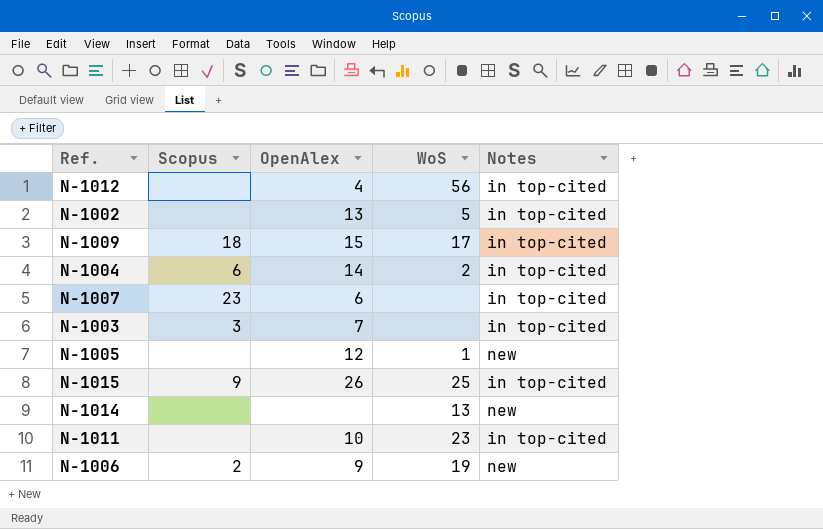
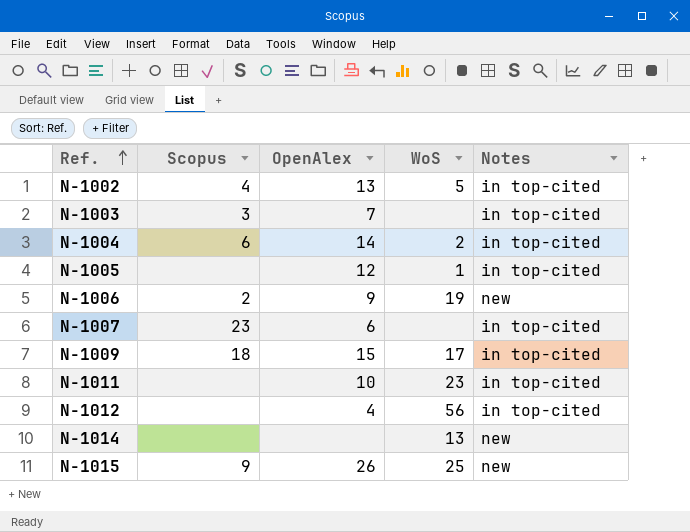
row order: none -> Ref. ascending
N-1002 | Scopus: none -> 4
N-1005 | Notes: new -> in top-cited
N-1015 | Notes: in top-cited -> new

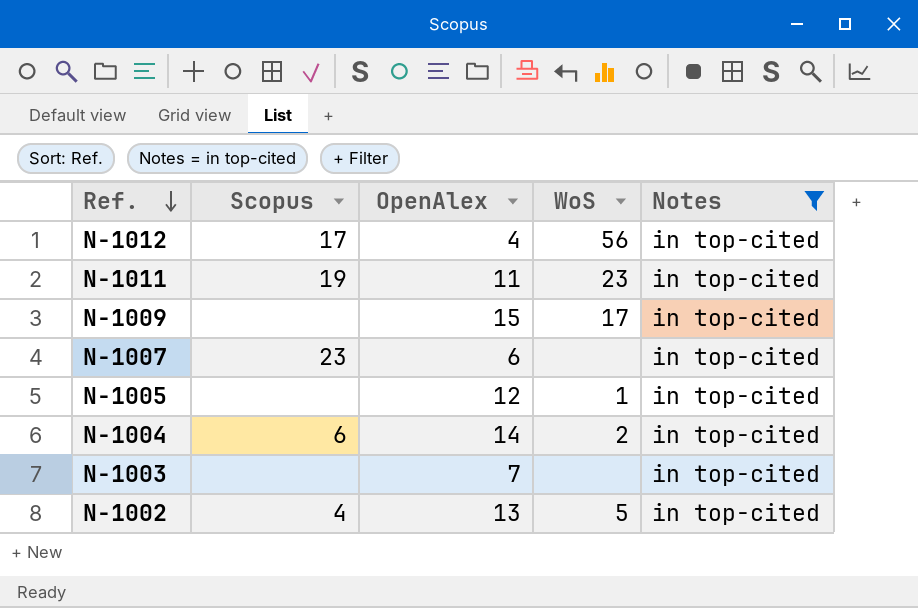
filter: none -> Notes = in top-cited
row order: Ref. ascending -> Ref. descending
N-1012 | Scopus: none -> 17
N-1011 | Scopus: none -> 19
N-1011 | OpenAlex: 10 -> 11
N-1009 | Scopus: 18 -> none
N-1003 | Scopus: 3 -> none

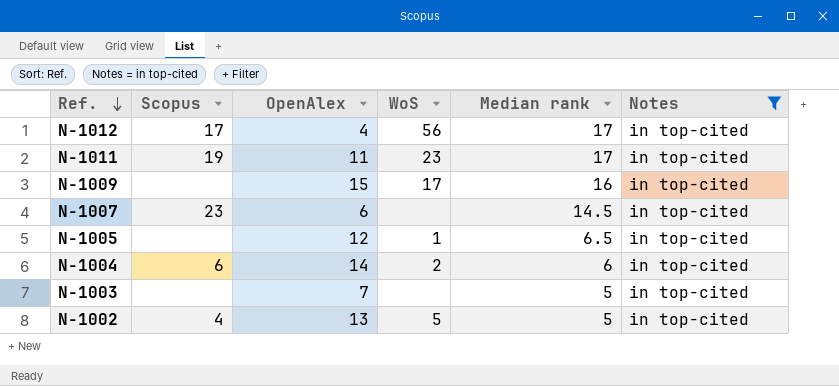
column Median rank | position: none -> 5

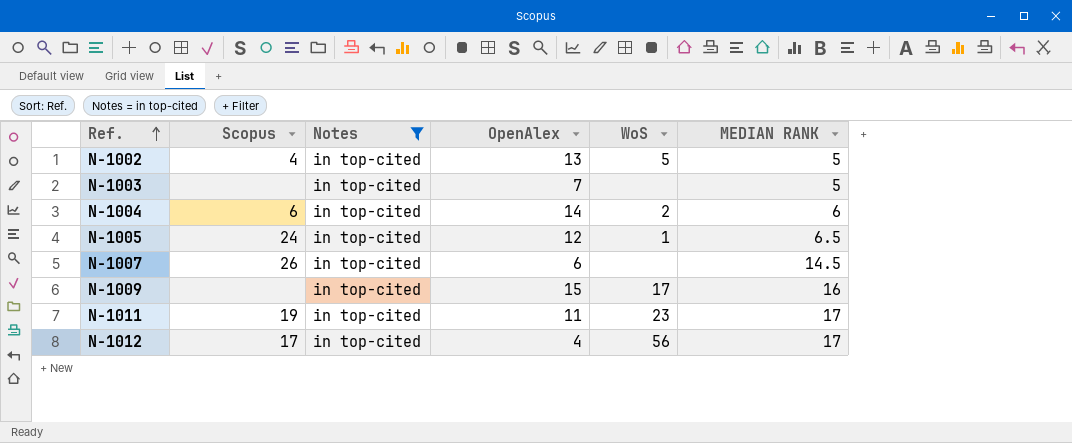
row order: Ref. descending -> Ref. ascending
column Notes | position: 6 -> 3
column name: Median rank -> MEDIAN RANK
N-1005 | Scopus: none -> 24
N-1007 | Scopus: 23 -> 26

